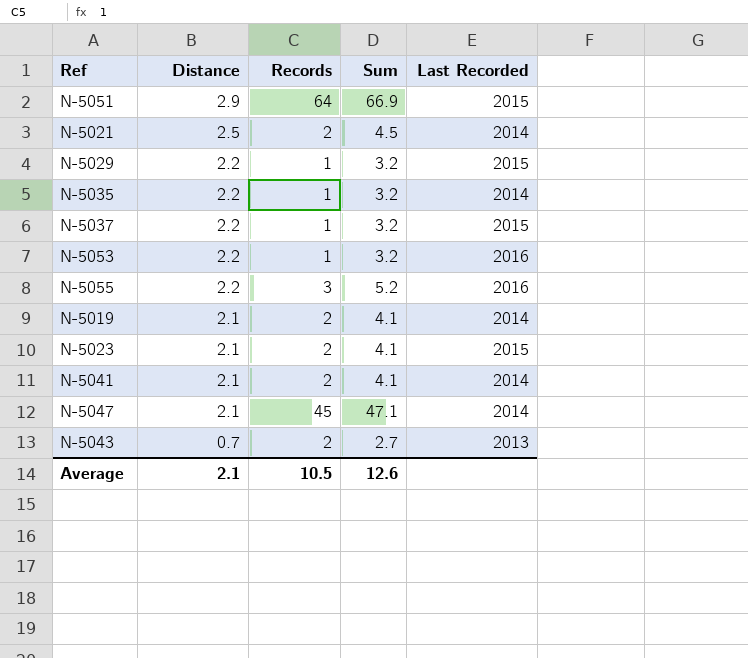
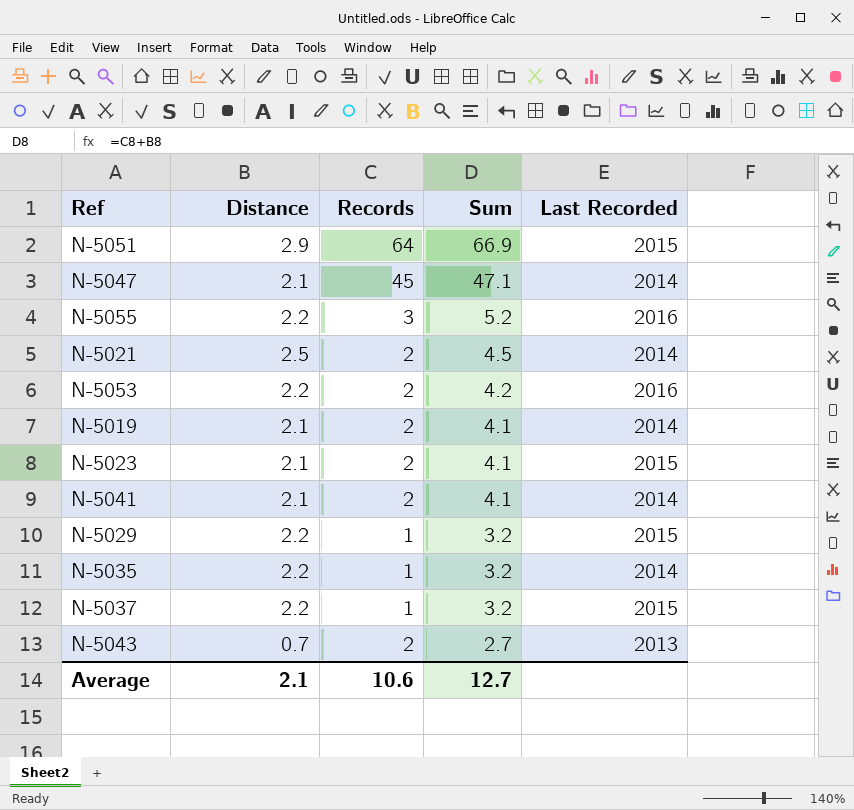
row order: Distance descending -> Sum descending
N-5053 | Records: 1 -> 2
N-5053 | Sum: 3.2 -> 4.2
Average | Records: 10.5 -> 10.6
Average | Sum: 12.6 -> 12.7

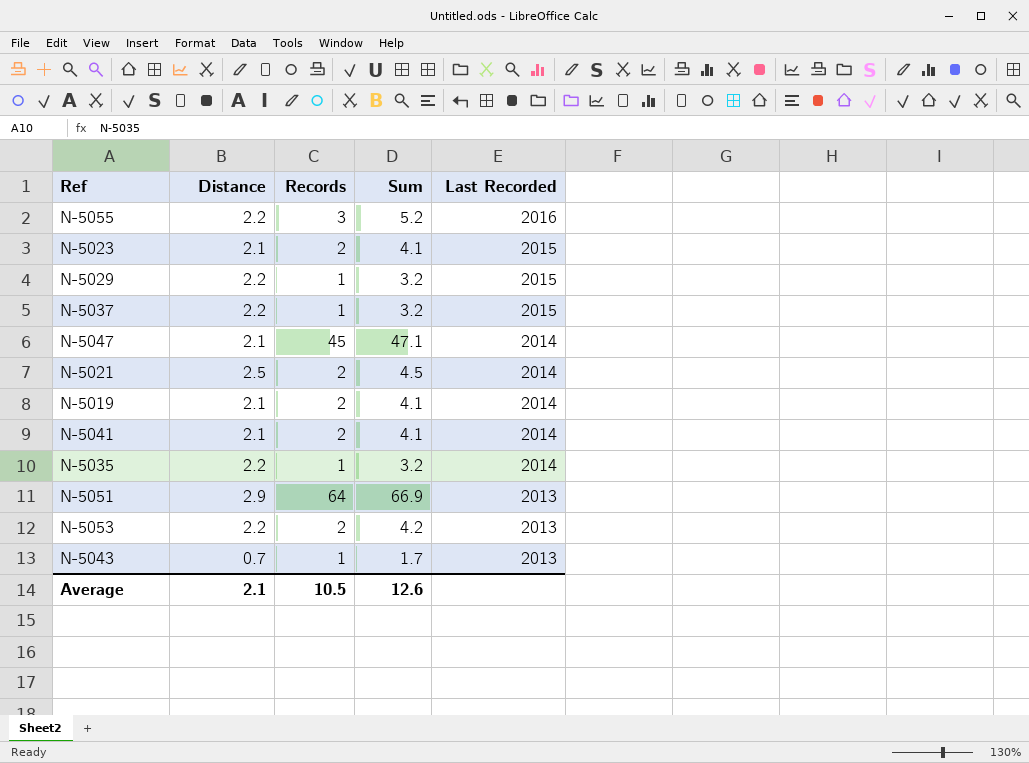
row order: Sum descending -> Last Recorded descending
N-5051 | Last Recorded: 2015 -> 2013
N-5053 | Last Recorded: 2016 -> 2013
N-5043 | Records: 2 -> 1
N-5043 | Sum: 2.7 -> 1.7
Average | Records: 10.6 -> 10.5
Average | Sum: 12.7 -> 12.6

